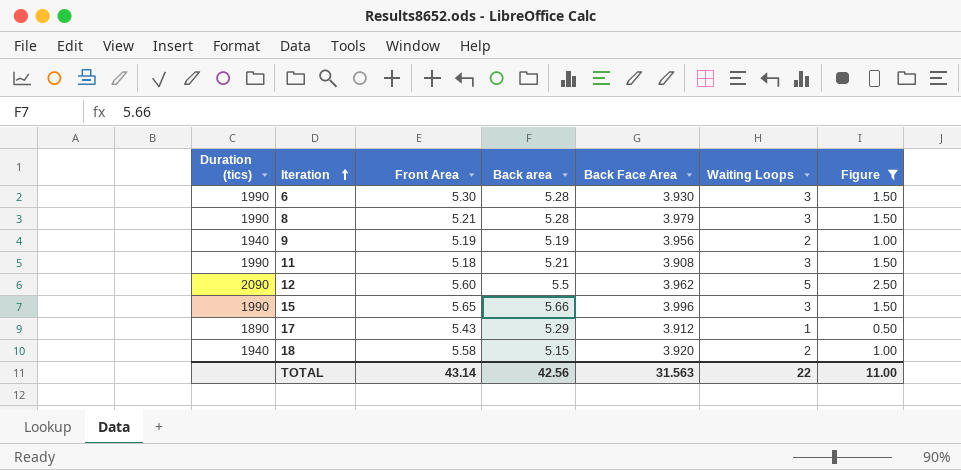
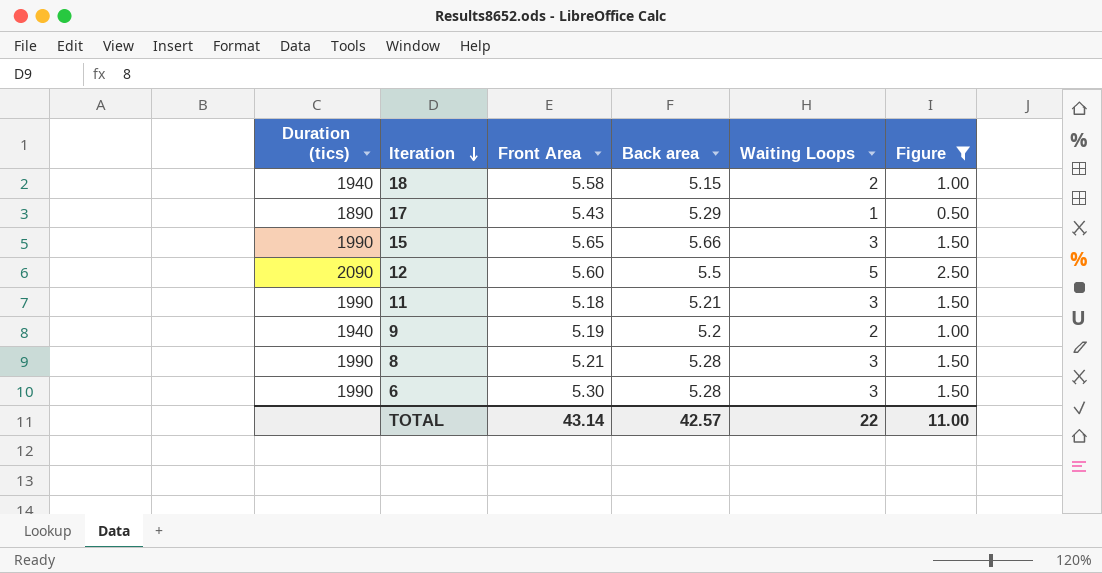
row order: Iteration ascending -> Iteration descending
column Back Face Area | position: 5 -> none
9 | Back area: 5.19 -> 5.2
TOTAL | Back area: 42.56 -> 42.57

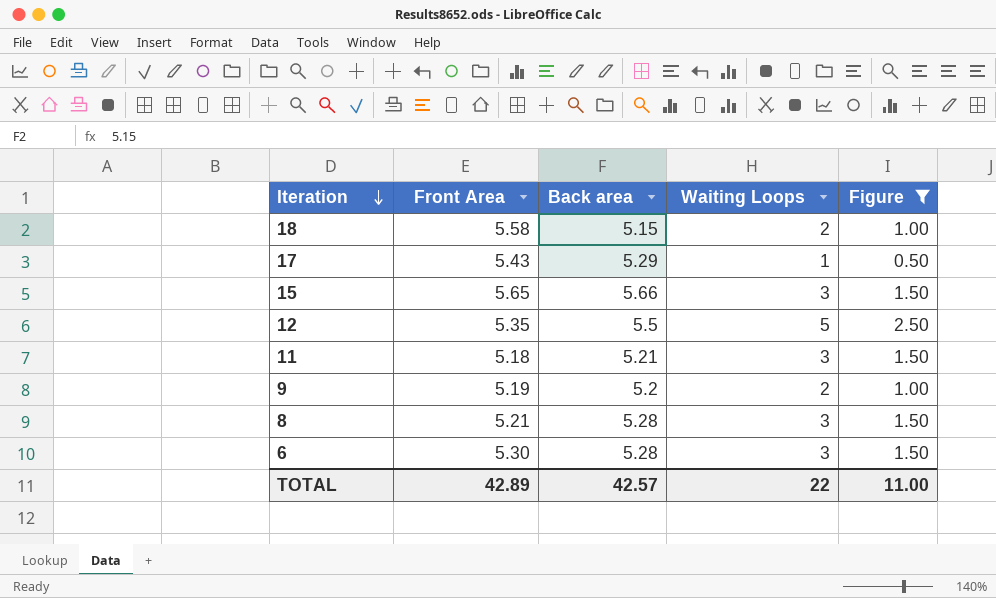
column Duration (tics) | position: 1 -> none
12 | Front Area: 5.60 -> 5.35
TOTAL | Front Area: 43.14 -> 42.89

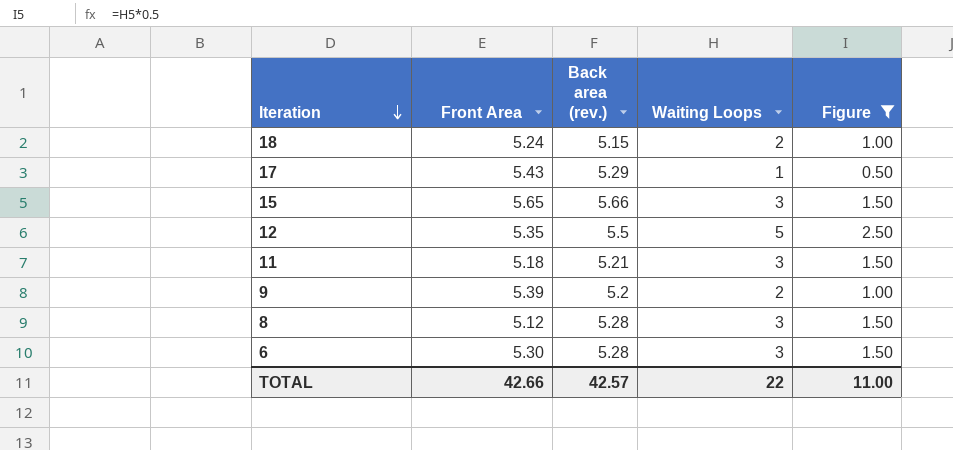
column name: Back area -> Back area (rev.)
18 | Front Area: 5.58 -> 5.24
9 | Front Area: 5.19 -> 5.39
8 | Front Area: 5.21 -> 5.12
TOTAL | Front Area: 42.89 -> 42.66

